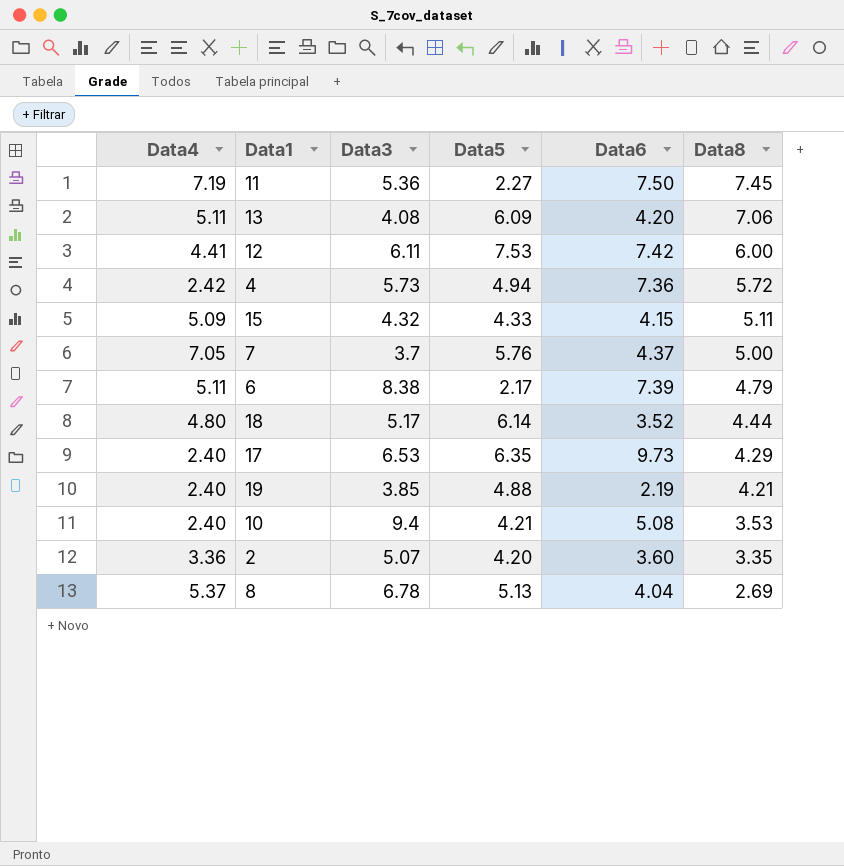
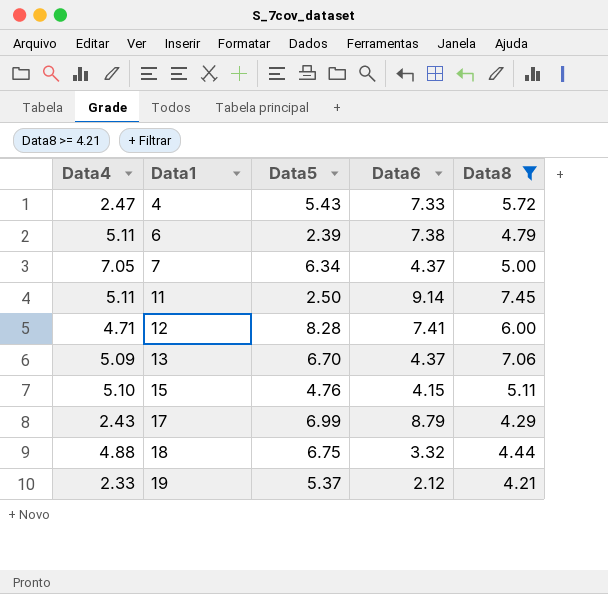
filter: none -> Data8 >= 4.21
row order: Data8 descending -> Data1 ascending
column Data3 | position: 3 -> none
4 | Data4: 2.42 -> 2.47
4 | Data5: 4.94 -> 5.43
4 | Data6: 7.36 -> 7.33
6 | Data5: 2.17 -> 2.39
6 | Data6: 7.39 -> 7.38
7 | Data5: 5.76 -> 6.34
11 | Data4: 7.19 -> 5.11
11 | Data5: 2.27 -> 2.50
11 | Data6: 7.50 -> 9.14
12 | Data4: 4.41 -> 4.71
12 | Data5: 7.53 -> 8.28
12 | Data6: 7.42 -> 7.41
13 | Data4: 5.11 -> 5.09
13 | Data5: 6.09 -> 6.70
13 | Data6: 4.20 -> 4.37
15 | Data4: 5.09 -> 5.10
15 | Data5: 4.33 -> 4.76
17 | Data4: 2.40 -> 2.43
17 | Data5: 6.35 -> 6.99
17 | Data6: 9.73 -> 8.79
18 | Data4: 4.80 -> 4.88
18 | Data5: 6.14 -> 6.75
18 | Data6: 3.52 -> 3.32
19 | Data4: 2.40 -> 2.33
19 | Data5: 4.88 -> 5.37
19 | Data6: 2.19 -> 2.12

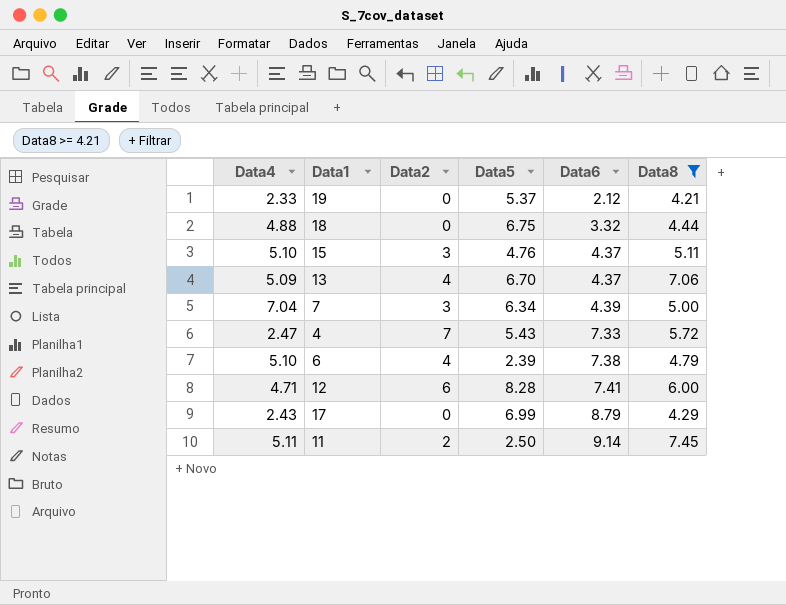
row order: Data1 ascending -> Data6 ascending
column Data2 | position: none -> 3
15 | Data6: 4.15 -> 4.37
7 | Data4: 7.05 -> 7.04
7 | Data6: 4.37 -> 4.39
6 | Data4: 5.11 -> 5.10

